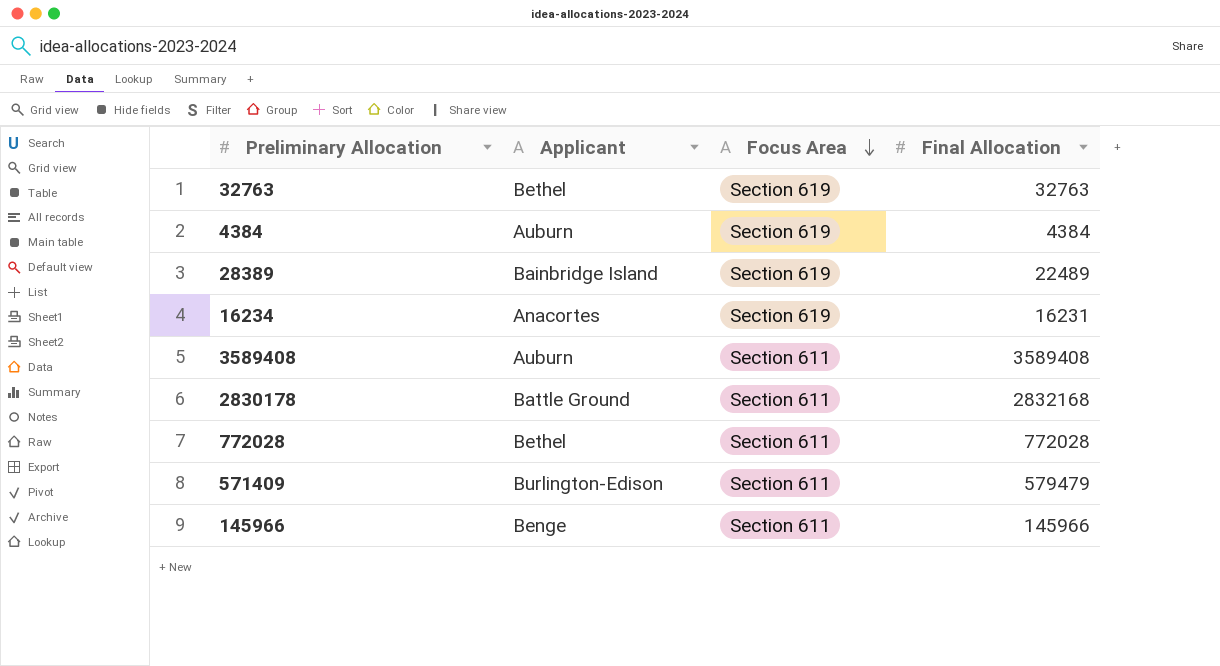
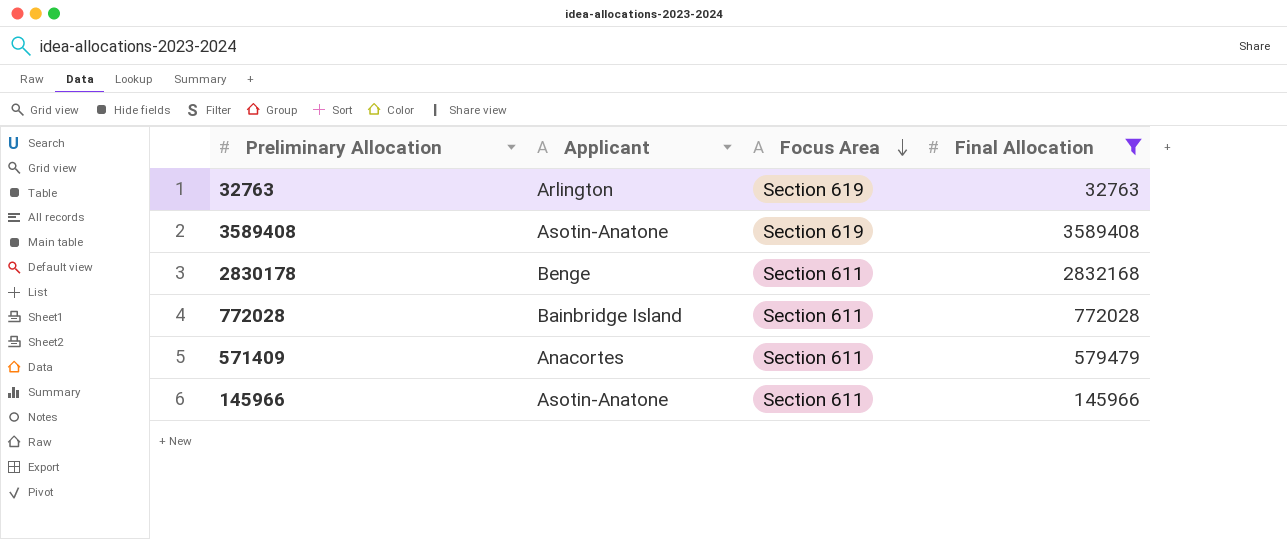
filter: none -> Final Allocation >= 32763
32763 | Applicant: Bethel -> Arlington
3589408 | Applicant: Auburn -> Asotin-Anatone
3589408 | Focus Area: Section 611 -> Section 619
2830178 | Applicant: Battle Ground -> Benge
772028 | Applicant: Bethel -> Bainbridge Island
571409 | Applicant: Burlington-Edison -> Anacortes
145966 | Applicant: Benge -> Asotin-Anatone

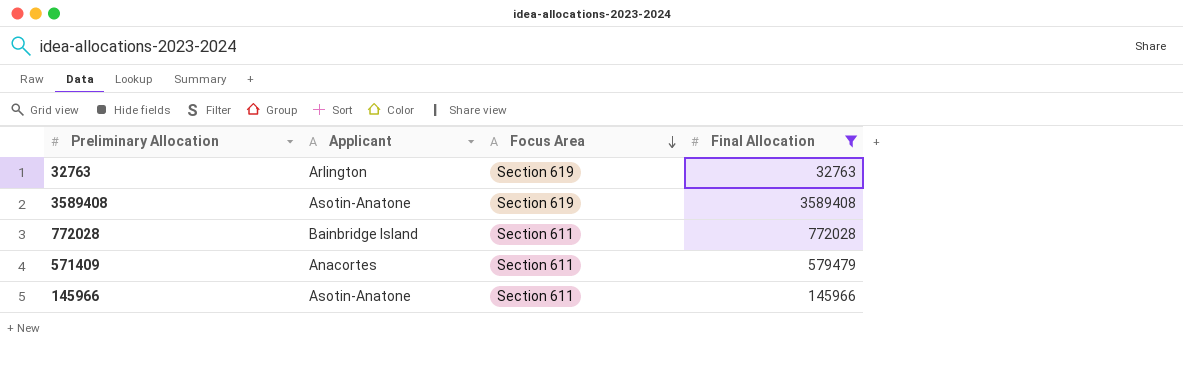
row 2830178: Benge | Section 611 | 2832168 -> none

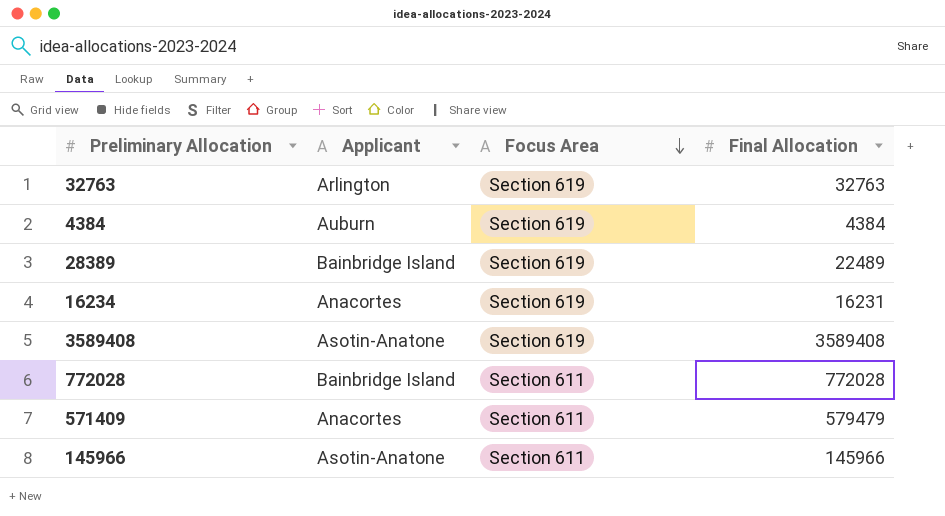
filter: Final Allocation >= 32763 -> none

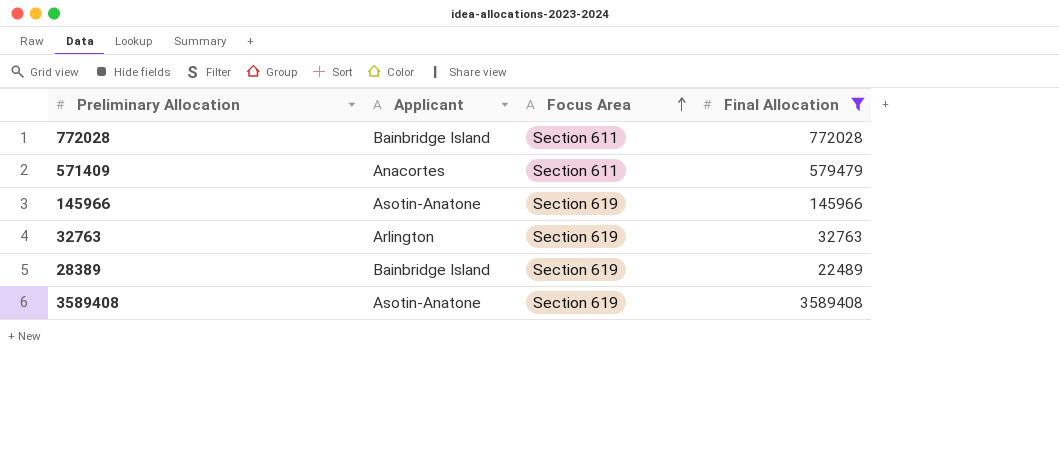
filter: none -> Final Allocation >= 22489
row order: Focus Area descending -> Focus Area ascending
145966 | Focus Area: Section 611 -> Section 619

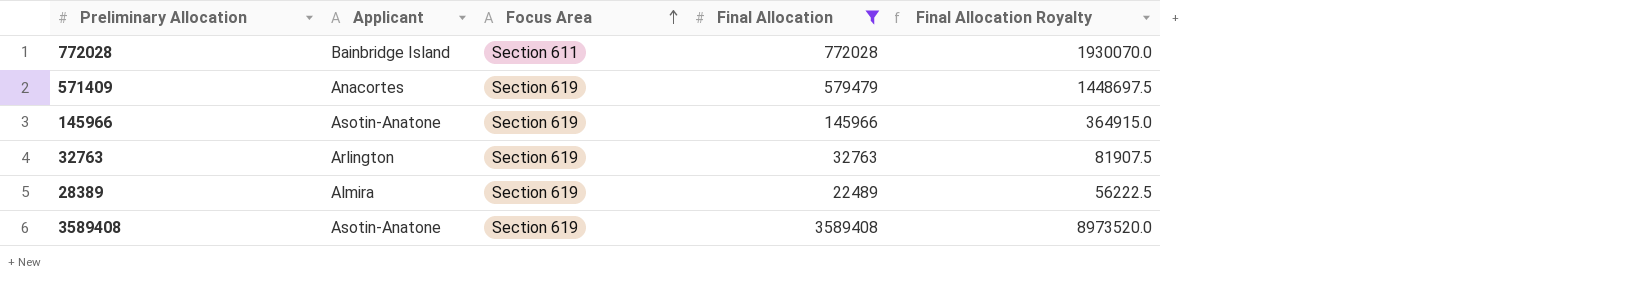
column Final Allocation Royalty | formula: none -> [Final Allocation] * 2.5
571409 | Focus Area: Section 611 -> Section 619
28389 | Applicant: Bainbridge Island -> Almira

